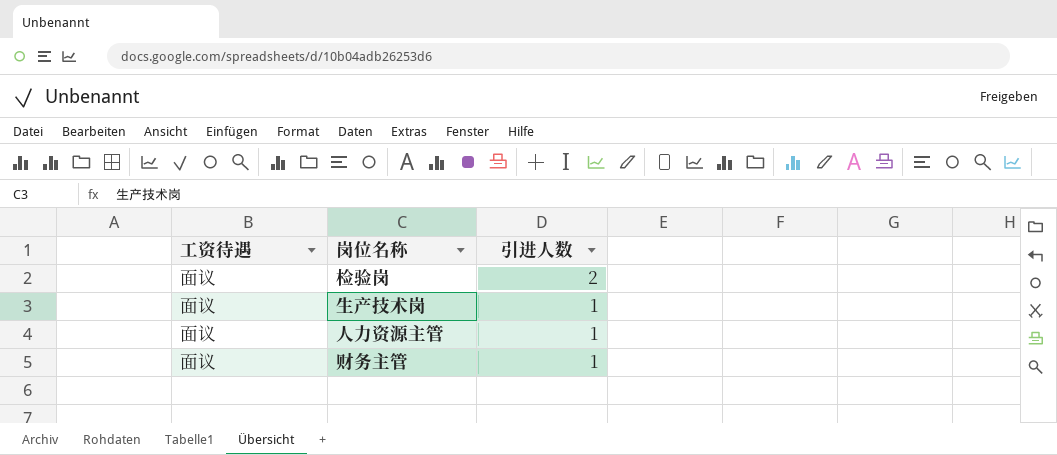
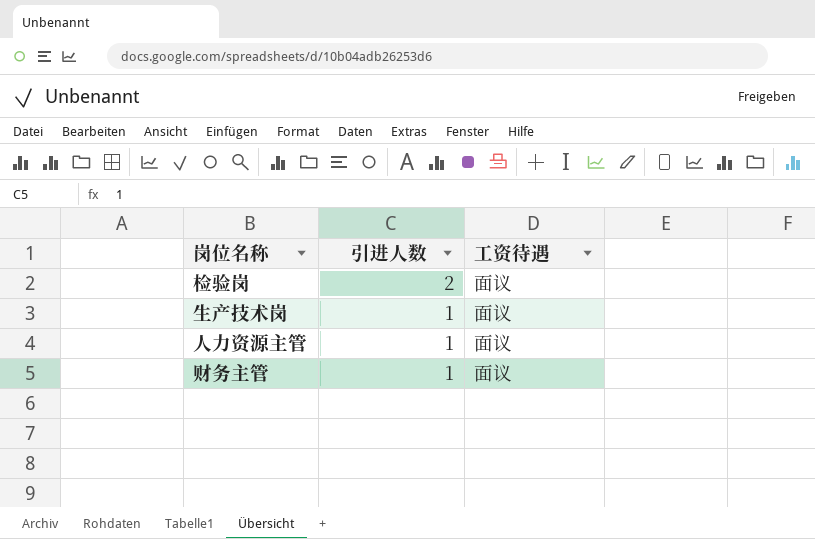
column 工资待遇 | position: 1 -> 3

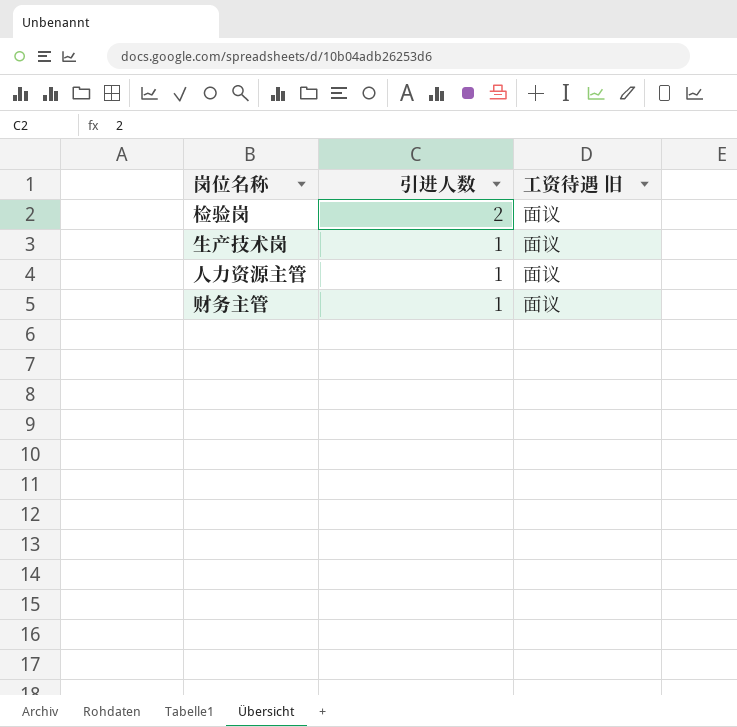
column name: 工资待遇 -> 工资待遇 旧

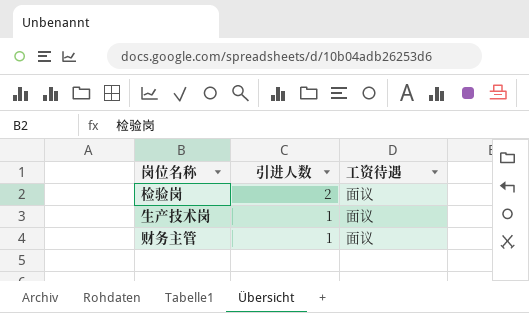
column name: 工资待遇 旧 -> 工资待遇
row 人力资源主管: 1 | 面议 -> none

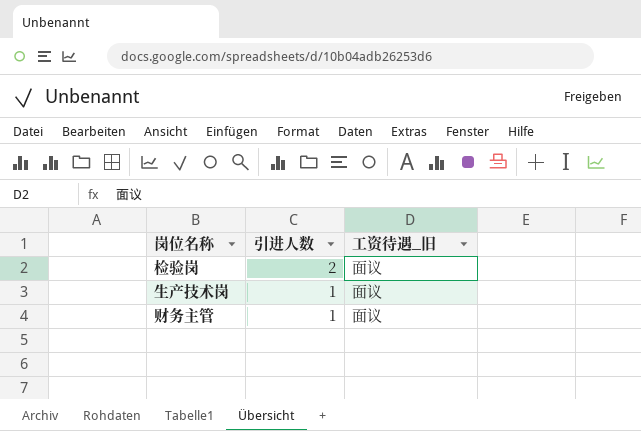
column name: 工资待遇 -> 工资待遇_旧

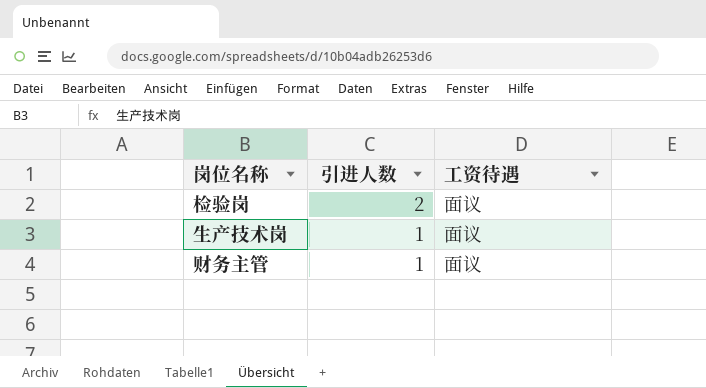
column name: 工资待遇_旧 -> 工资待遇

